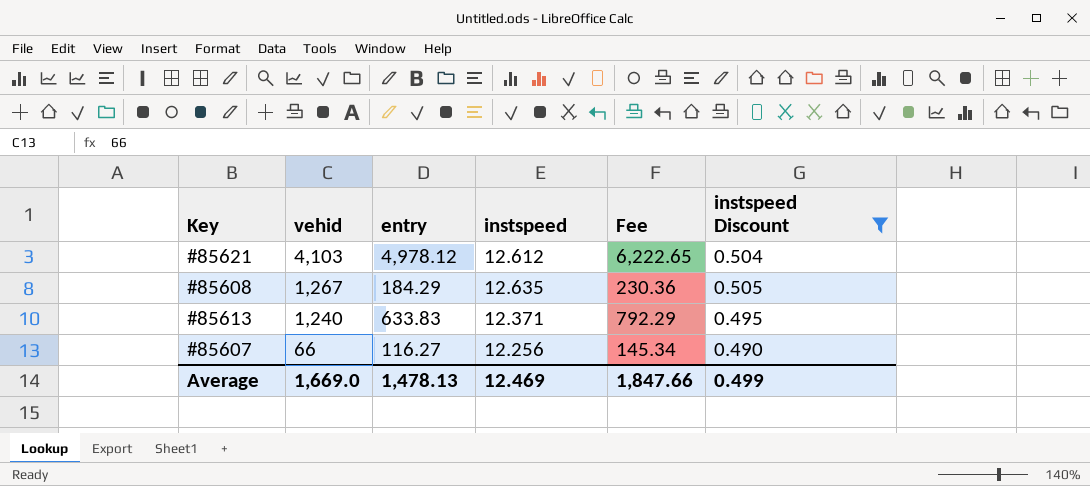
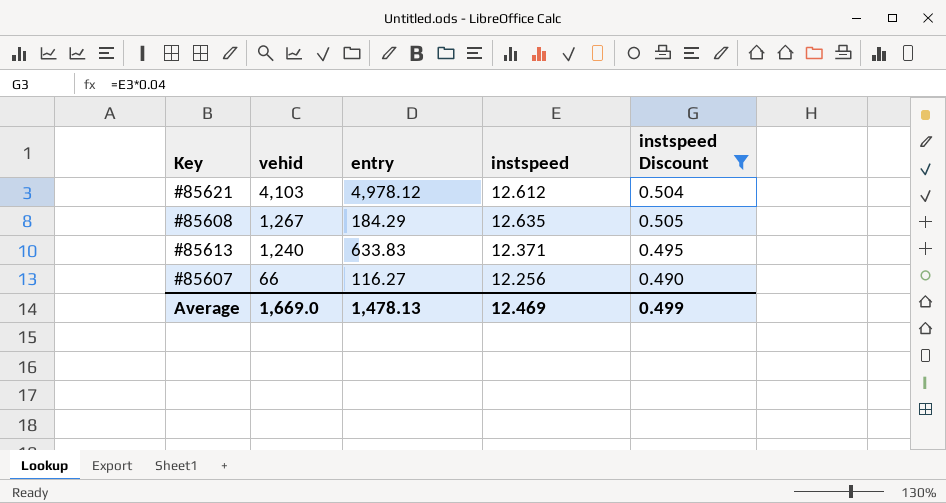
column Fee | formula: [entry] * 1.25 -> none

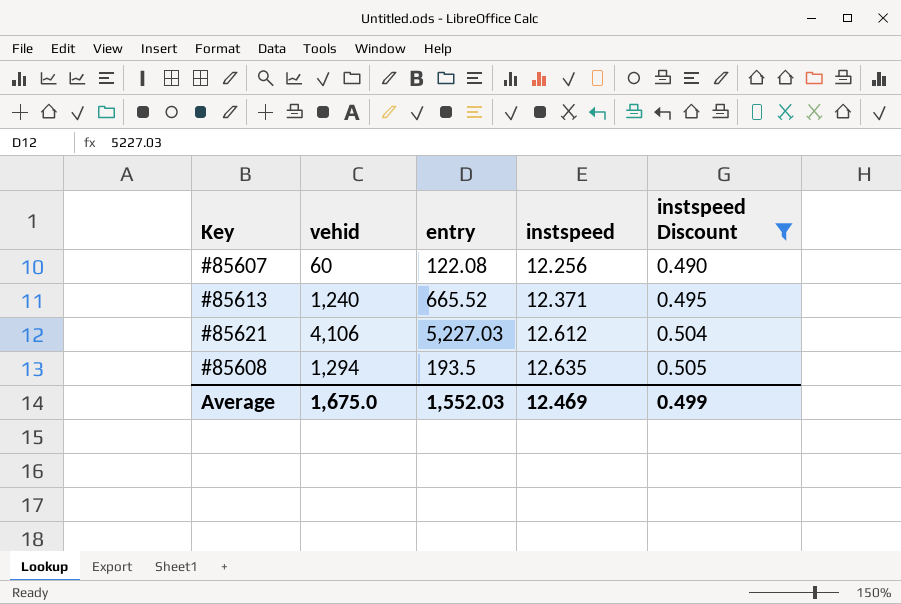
row order: vehid descending -> instspeed ascending
#85607 | vehid: 66 -> 60
#85607 | entry: 116.27 -> 122.08
#85613 | entry: 633.83 -> 665.52
#85621 | vehid: 4,103 -> 4,106
#85621 | entry: 4,978.12 -> 5,227.03
#85608 | vehid: 1,267 -> 1,294
#85608 | entry: 184.29 -> 193.5
Average | vehid: 1,669.0 -> 1,675.0
Average | entry: 1,478.13 -> 1,552.03

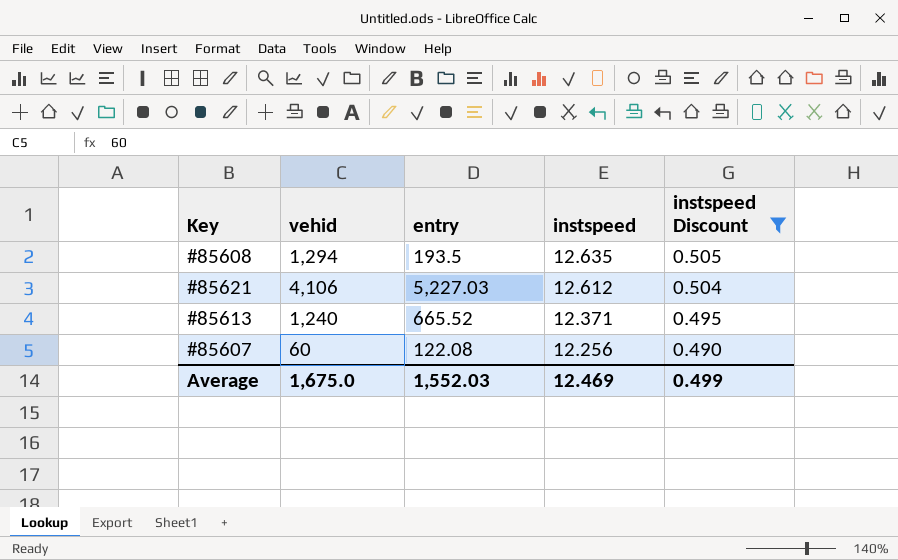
row order: instspeed ascending -> instspeed descending

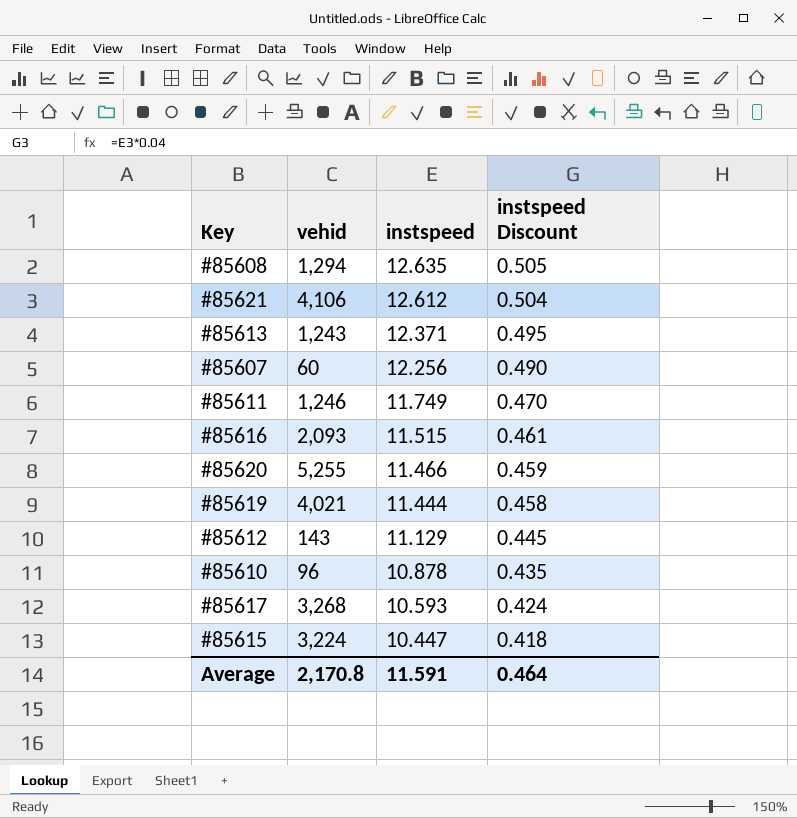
filter: instspeed Discount >= 0.490 -> none
column entry | position: 3 -> none
#85613 | vehid: 1,240 -> 1,243
Average | vehid: 1,675.0 -> 2,170.8
Average | instspeed: 12.469 -> 11.591
Average | instspeed Discount: 0.499 -> 0.464

